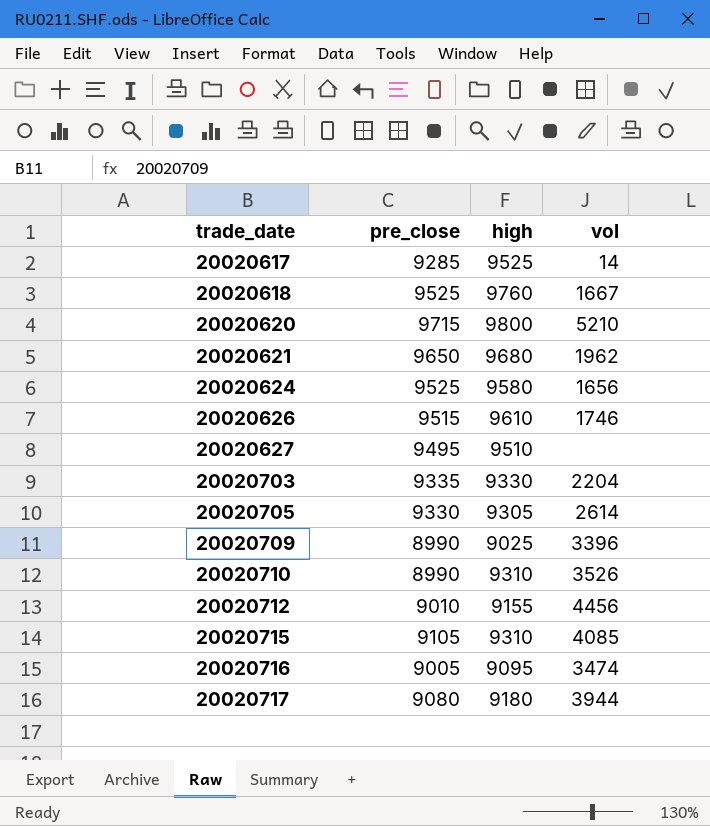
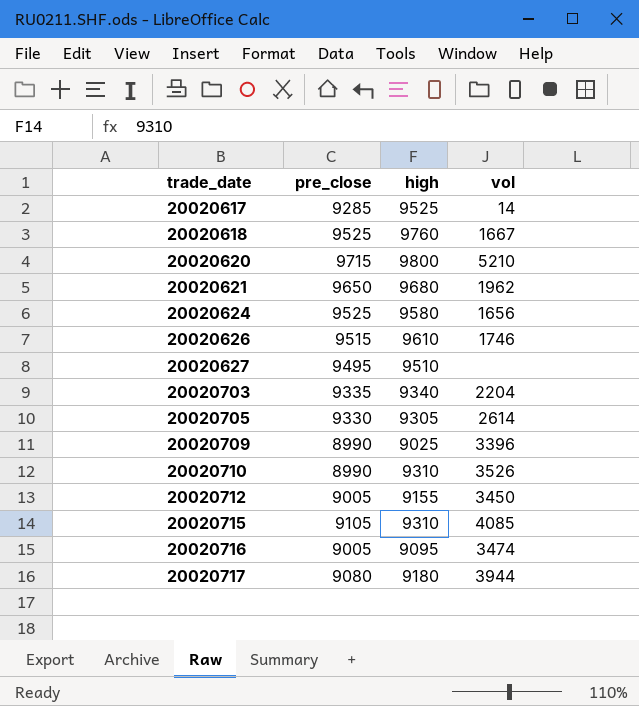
20020703 | high: 9330 -> 9340
20020712 | pre_close: 9010 -> 9005
20020712 | vol: 4456 -> 3450

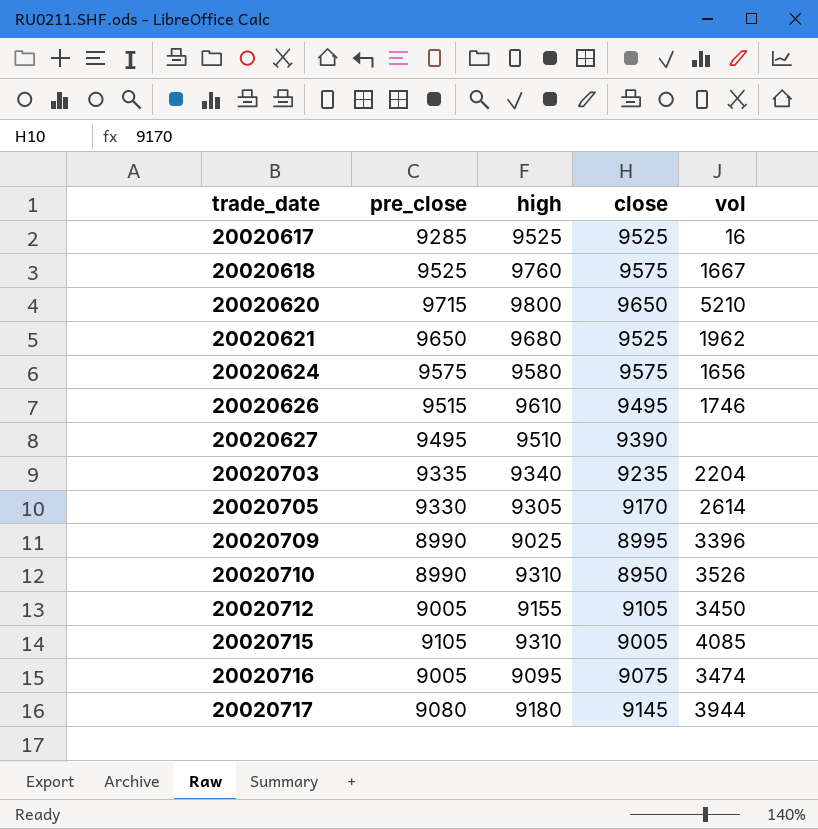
column close | position: none -> 4
20020617 | vol: 14 -> 16
20020624 | pre_close: 9525 -> 9575

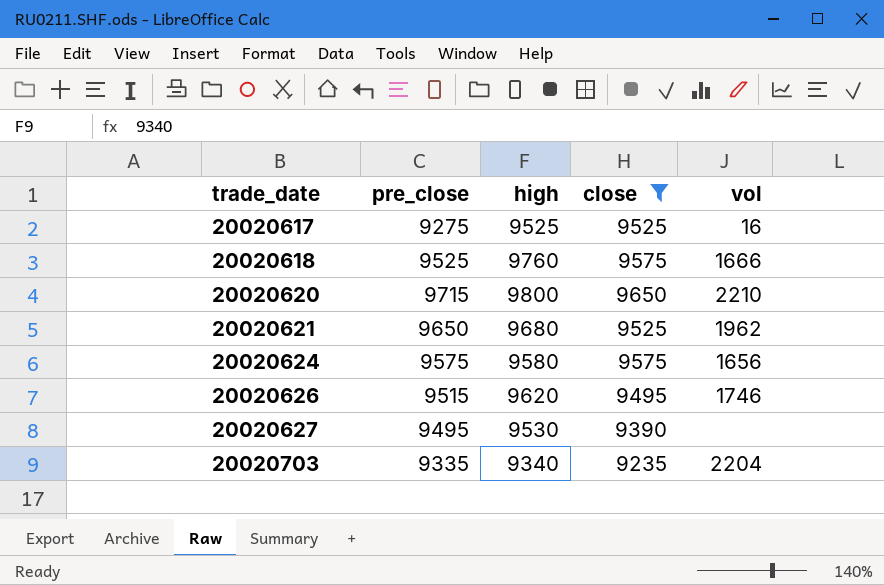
filter: none -> close >= 9235
20020617 | pre_close: 9285 -> 9275
20020618 | vol: 1667 -> 1666
20020620 | vol: 5210 -> 2210
20020626 | high: 9610 -> 9620
20020627 | high: 9510 -> 9530

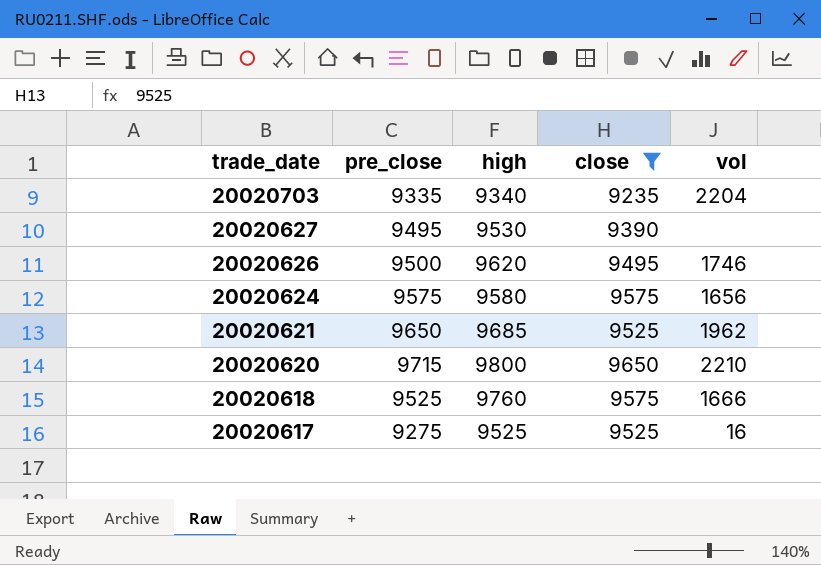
row order: trade_date ascending -> trade_date descending
20020626 | pre_close: 9515 -> 9500
20020621 | high: 9680 -> 9685

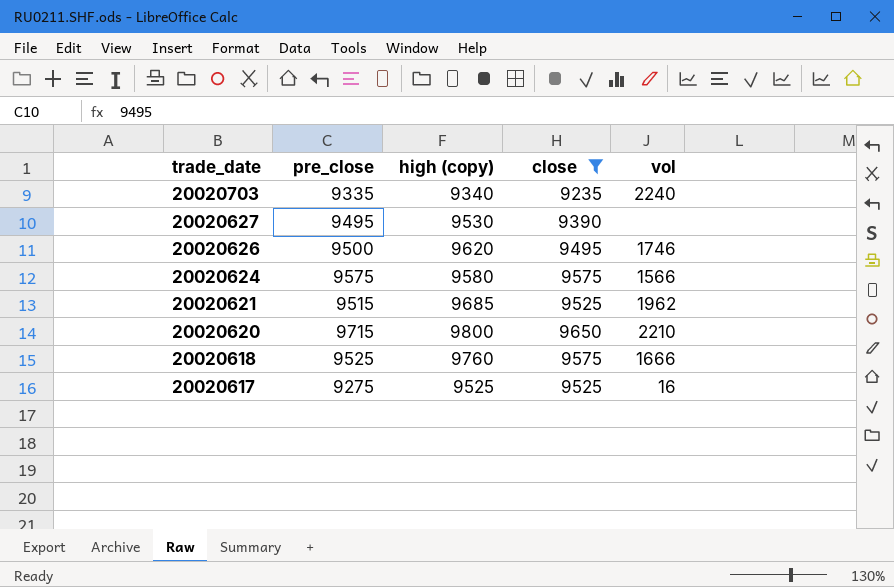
column name: high -> high (copy)
20020703 | vol: 2204 -> 2240
20020624 | vol: 1656 -> 1566
20020621 | pre_close: 9650 -> 9515

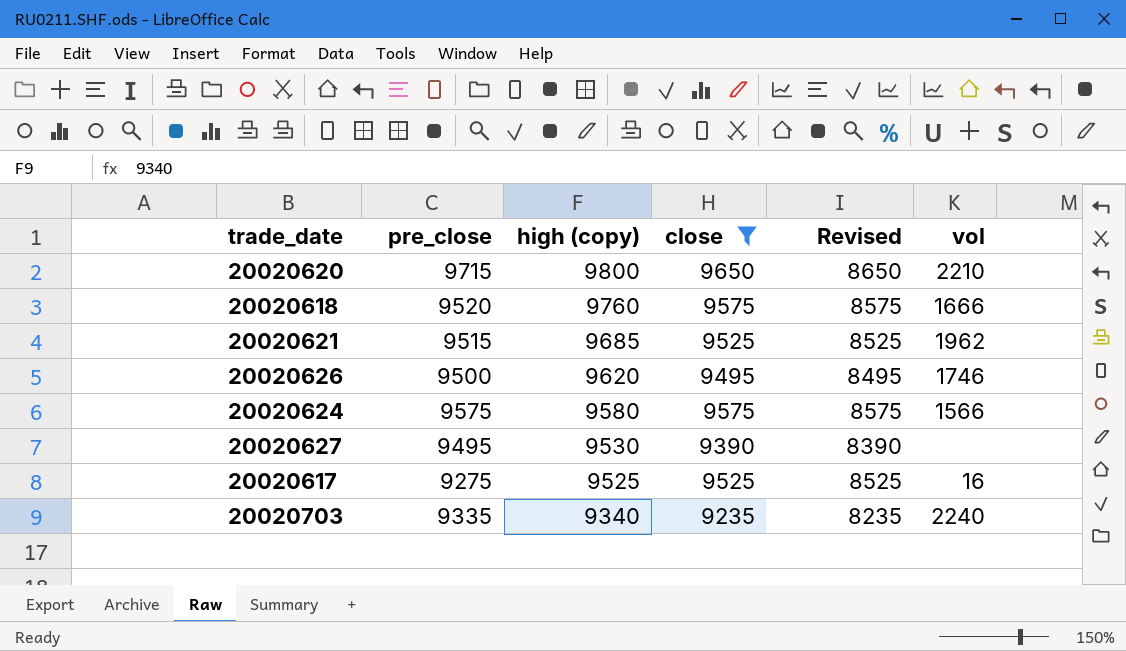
row order: trade_date descending -> high (copy) descending
column Revised | formula: none -> [close] - 1000
20020618 | pre_close: 9525 -> 9520

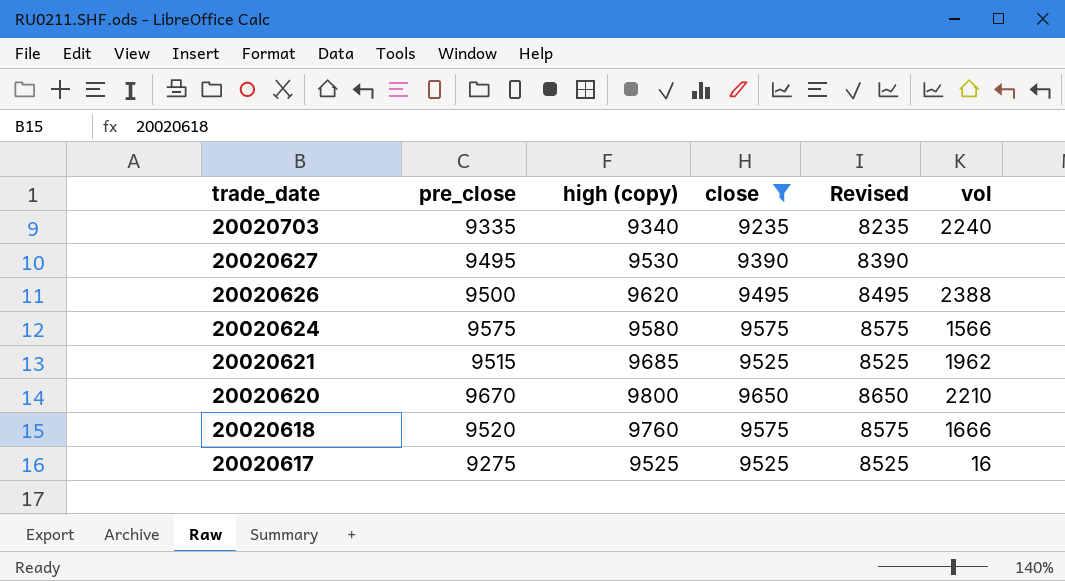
row order: high (copy) descending -> trade_date descending
20020626 | vol: 1746 -> 2388
20020620 | pre_close: 9715 -> 9670

